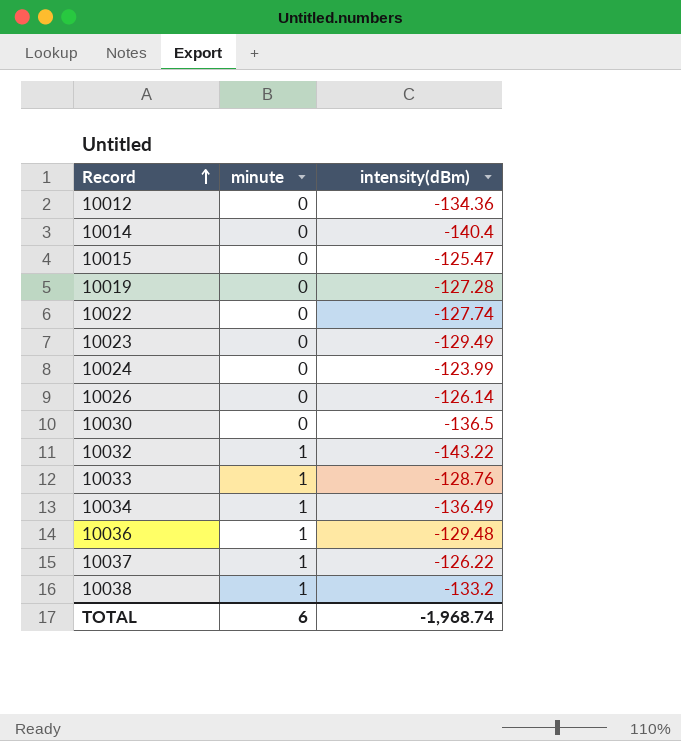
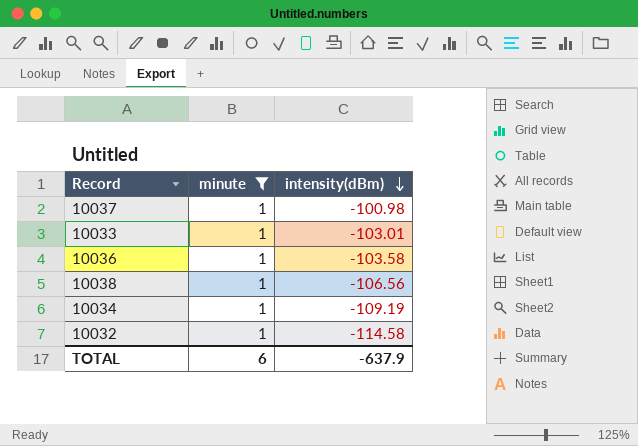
filter: none -> minute = 1
row order: Record ascending -> intensity(dBm) descending
10037 | intensity(dBm): -126.22 -> -100.98
10033 | intensity(dBm): -128.76 -> -103.01
10036 | intensity(dBm): -129.48 -> -103.58
10038 | intensity(dBm): -133.2 -> -106.56
10034 | intensity(dBm): -136.49 -> -109.19
10032 | intensity(dBm): -143.22 -> -114.58
TOTAL | intensity(dBm): -1,968.74 -> -637.9

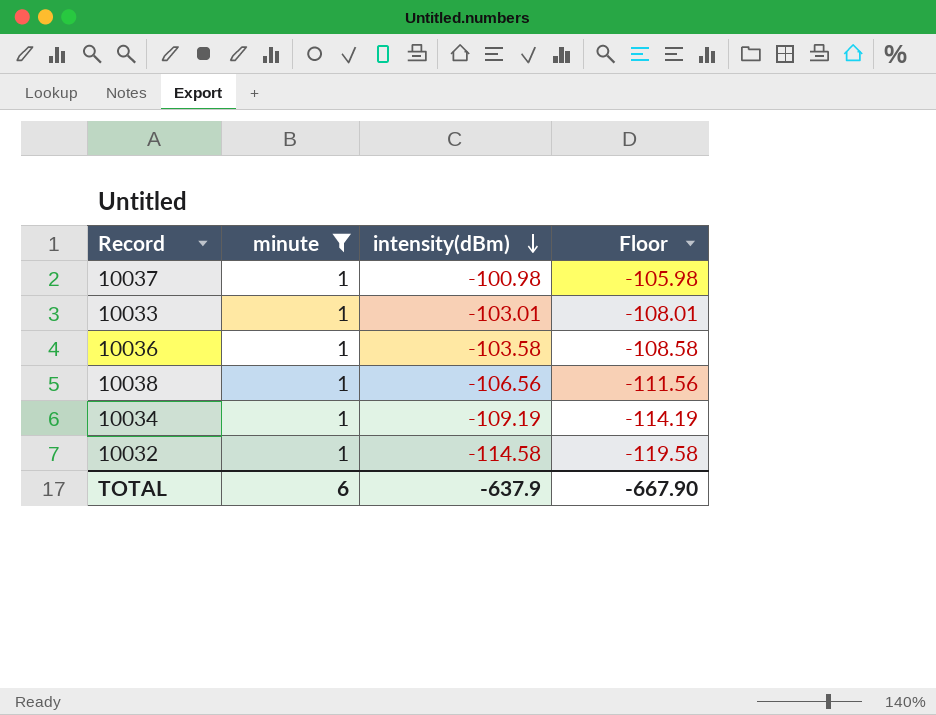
column Floor | formula: none -> [intensity(dBm)] - 5

